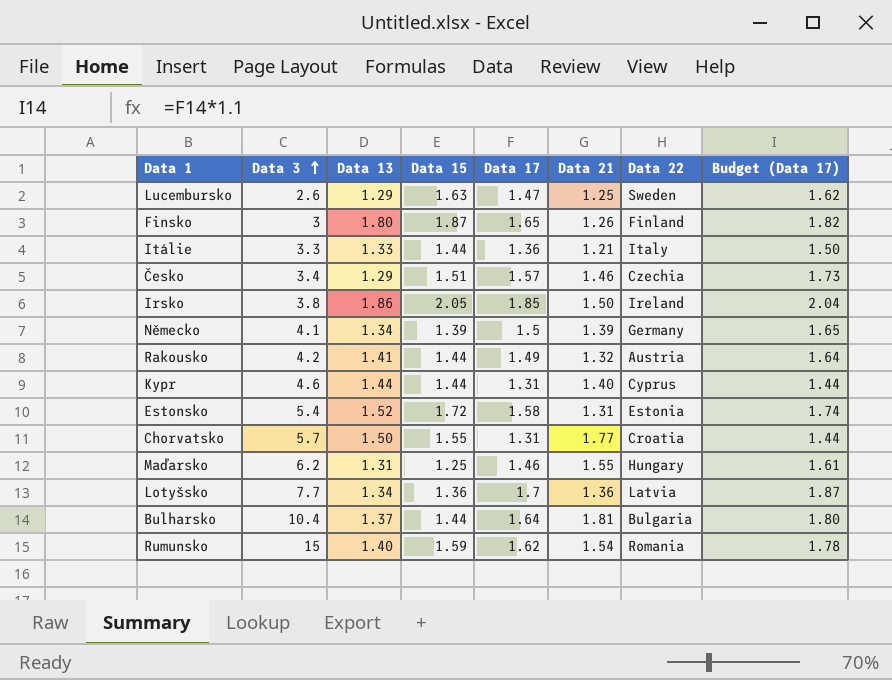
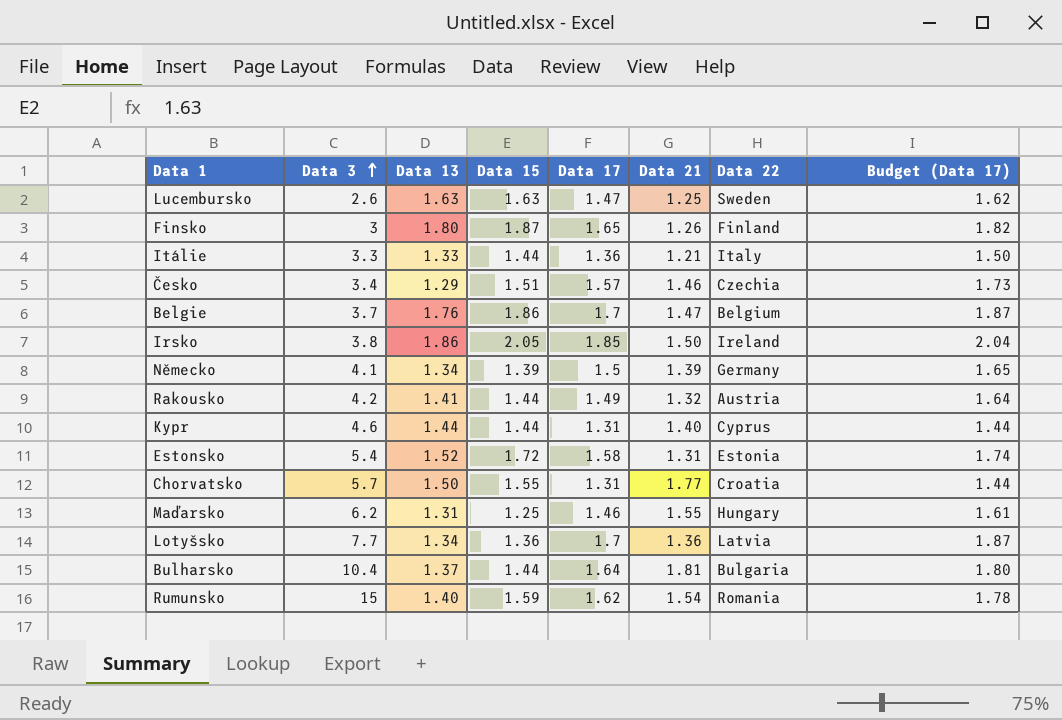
Lucembursko | Data 13: 1.29 -> 1.63
row Belgie: none -> 3.7 | 1.76 | 1.86 | 1.7 | 1.47 | Belgium | 1.87

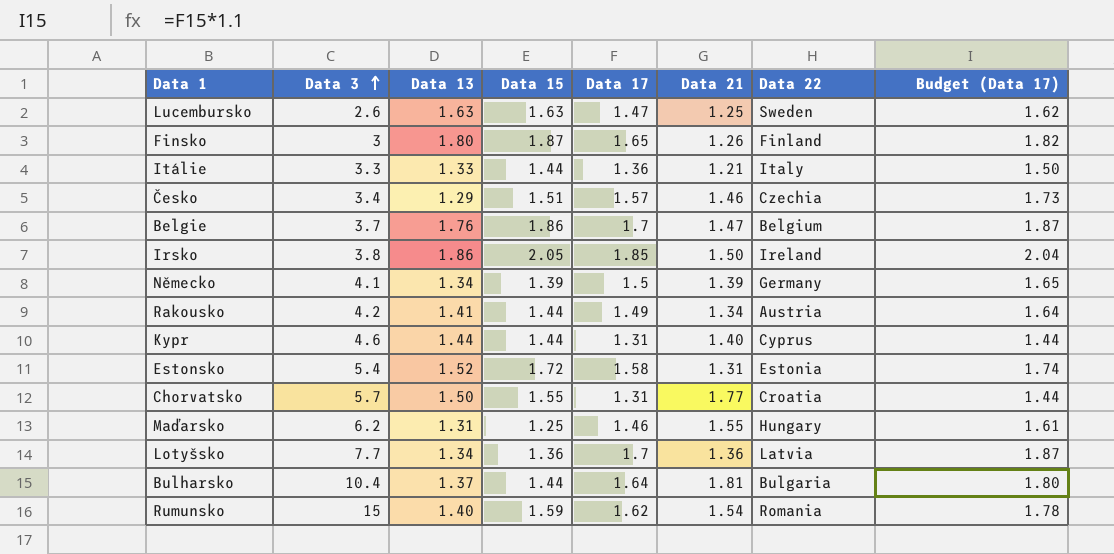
Rakousko | Data 21: 1.32 -> 1.34

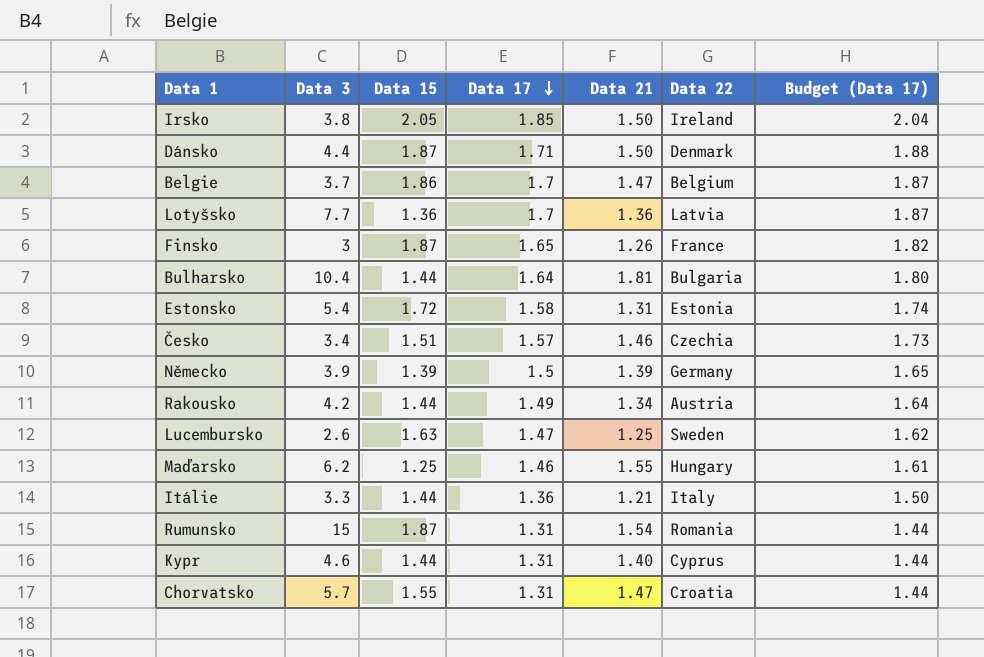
row order: Data 3 ascending -> Data 17 descending
column Data 13 | position: 3 -> none
row Dánsko: none -> 4.4 | 1.87 | 1.71 | 1.50 | Denmark | 1.88
Finsko | Data 22: Finland -> France
Německo | Data 3: 4.1 -> 3.9
Rumunsko | Data 15: 1.59 -> 1.87
Rumunsko | Data 17: 1.62 -> 1.31
Rumunsko | Budget (Data 17): 1.78 -> 1.44
Chorvatsko | Data 21: 1.77 -> 1.47

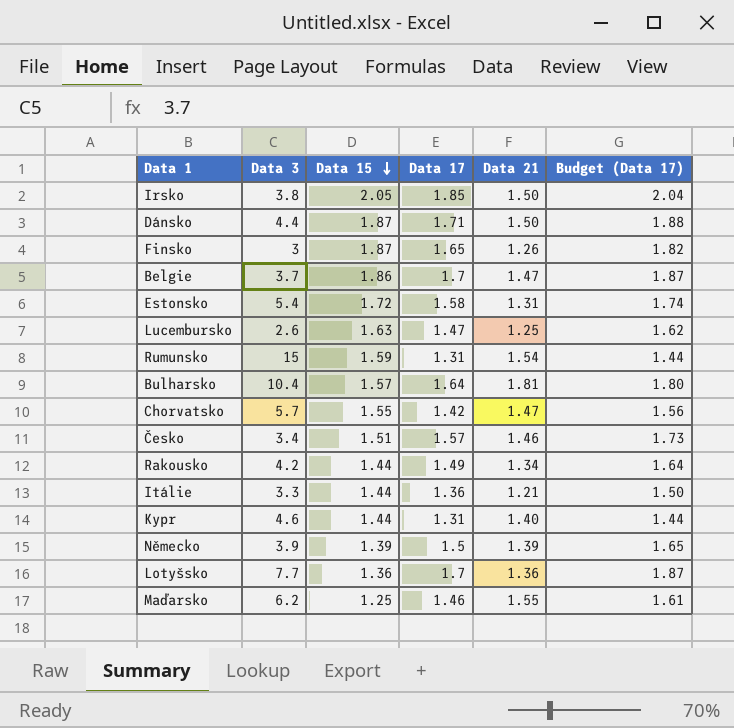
row order: Data 17 descending -> Data 15 descending
column Data 22 | position: 6 -> none
Rumunsko | Data 15: 1.87 -> 1.59
Bulharsko | Data 15: 1.44 -> 1.57
Chorvatsko | Data 17: 1.31 -> 1.42
Chorvatsko | Budget (Data 17): 1.44 -> 1.56

